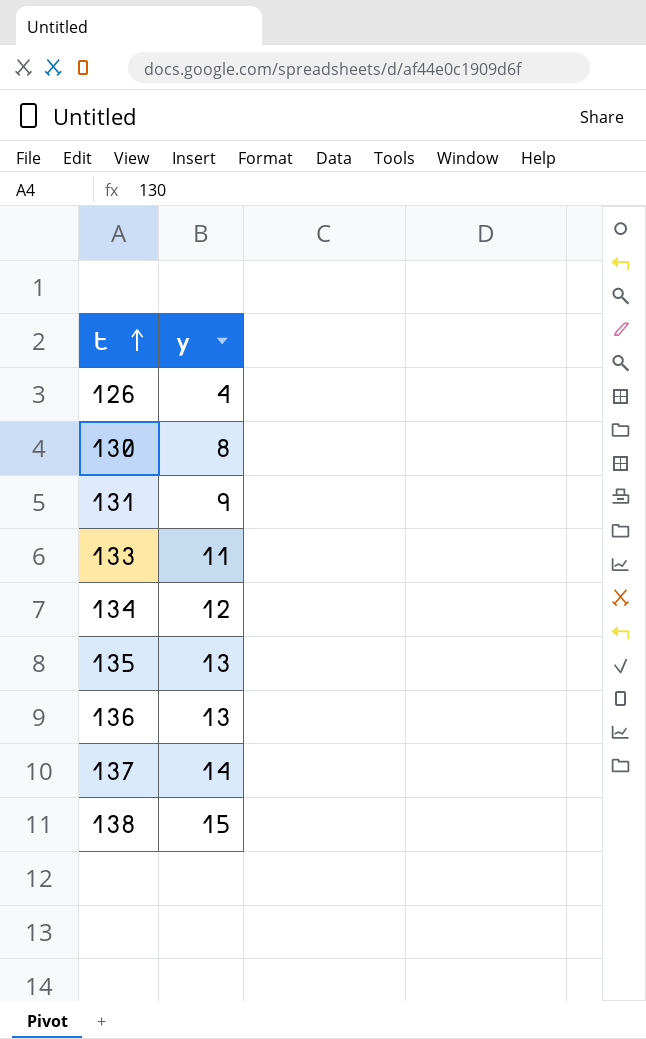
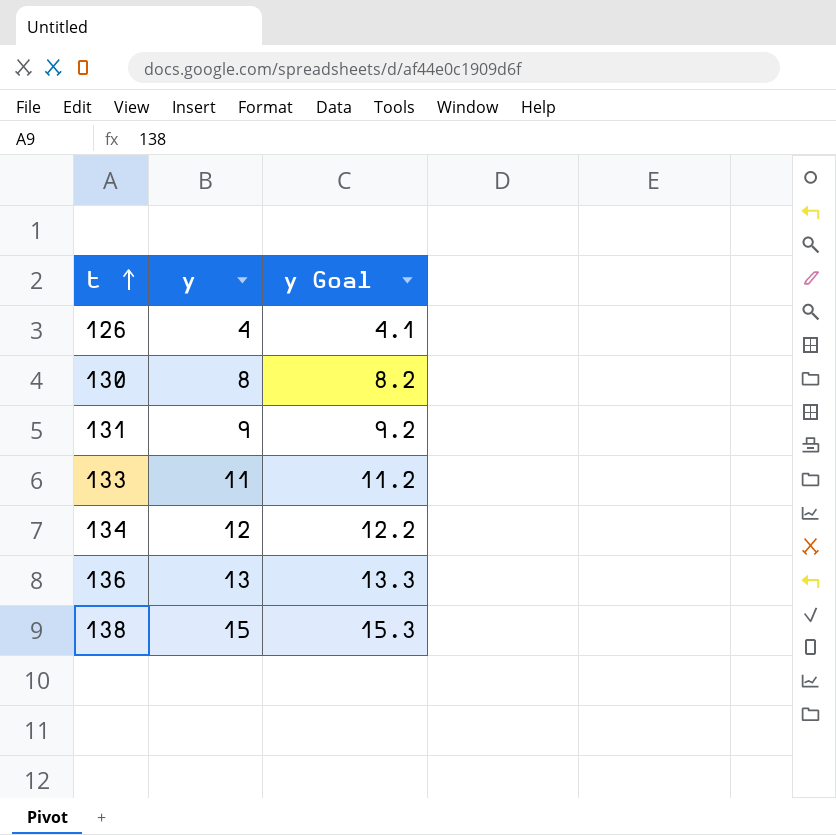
column y Goal | formula: none -> [y] * 1.02
row 135: 13 -> none
row 137: 14 -> none

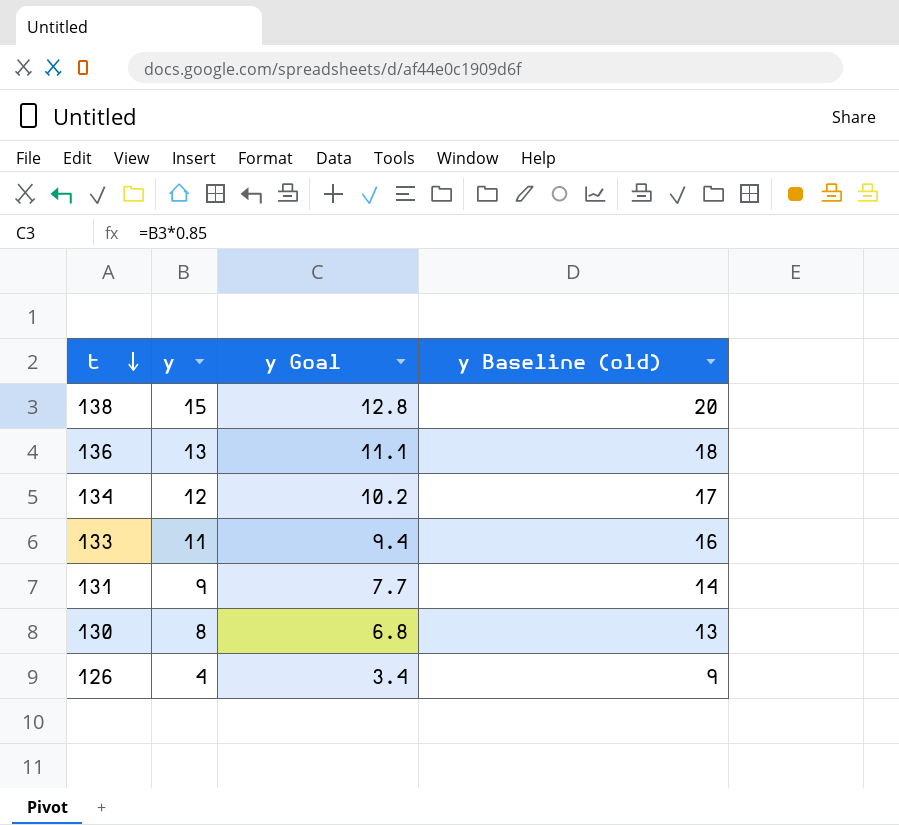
row order: t ascending -> t descending
column y Goal | formula: [y] * 1.02 -> [y] * 0.85
column y Baseline (old) | formula: none -> [y] + 5

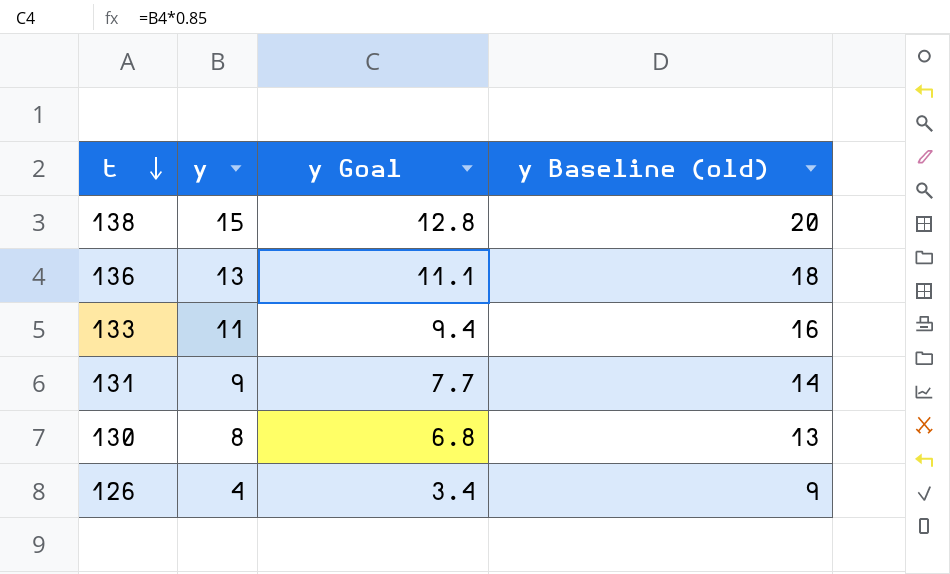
row 134: 12 | 10.2 | 17 -> none

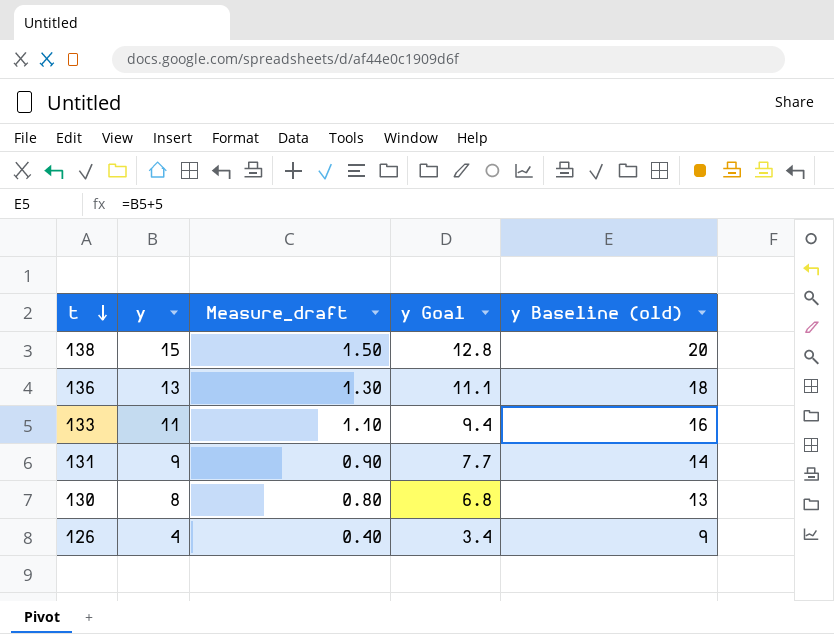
column Measure_draft | formula: none -> [y] * 0.1

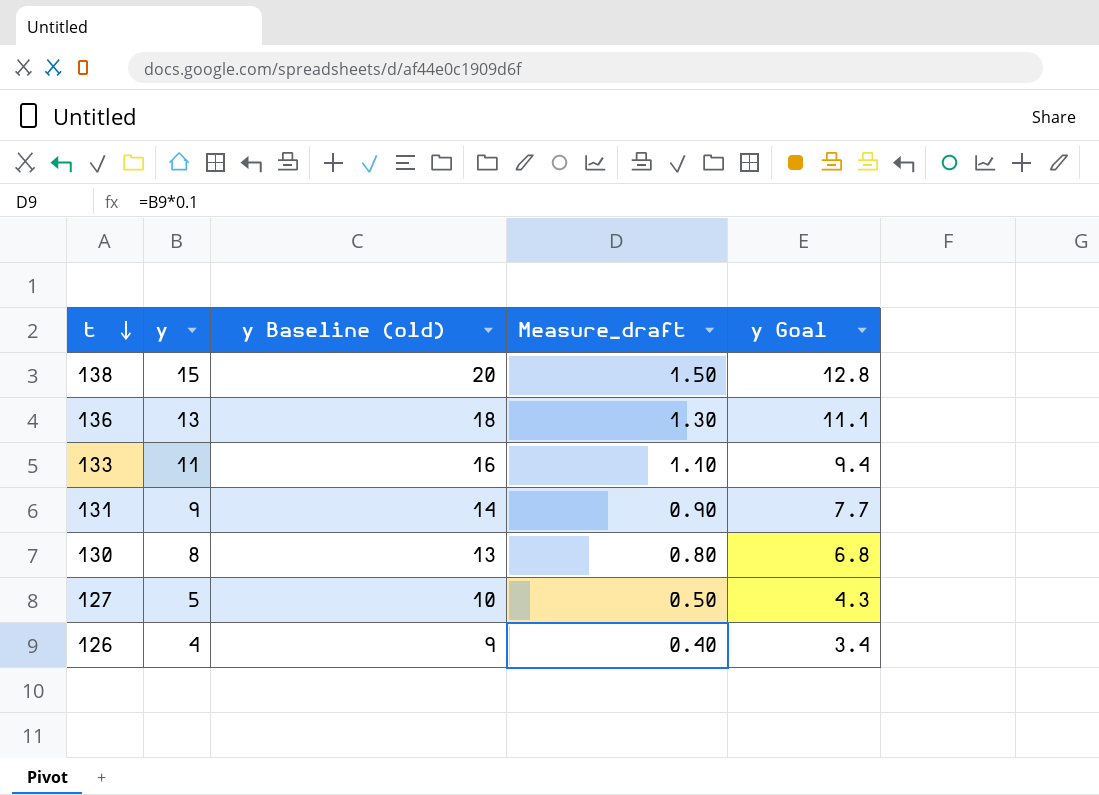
column y Baseline (old) | position: 5 -> 3
row 127: none -> 5 | 10 | 0.50 | 4.3

